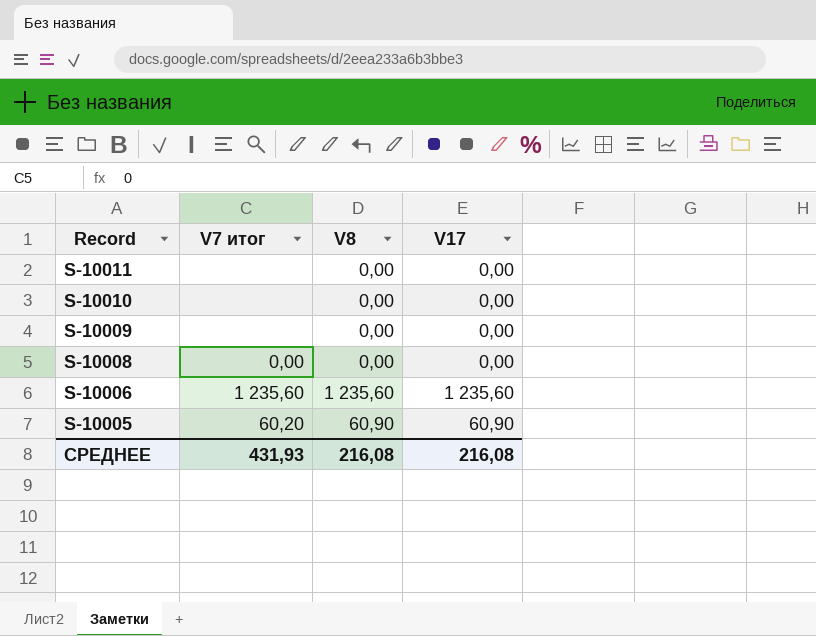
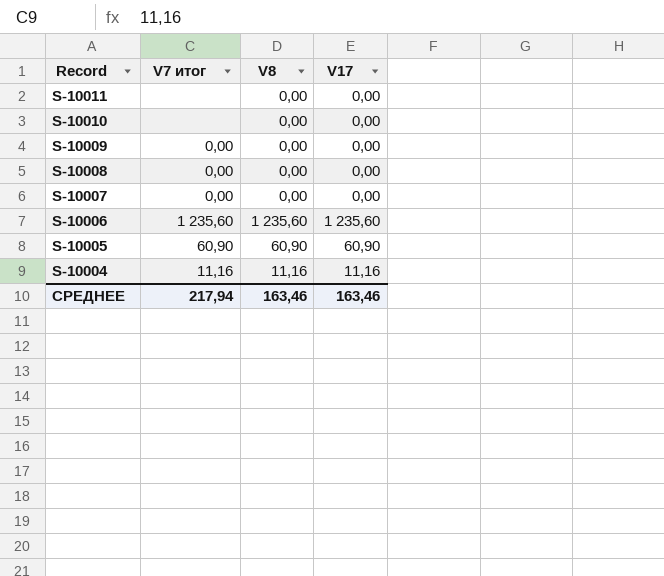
S-10009 | V7 итог: none -> 0,00
row S-10007: none -> 0,00 | 0,00 | 0,00
S-10005 | V7 итог: 60,20 -> 60,90
row S-10004: none -> 11,16 | 11,16 | 11,16
СРЕДНЕЕ | V7 итог: 431,93 -> 217,94
СРЕДНЕЕ | V8: 216,08 -> 163,46
СРЕДНЕЕ | V17: 216,08 -> 163,46

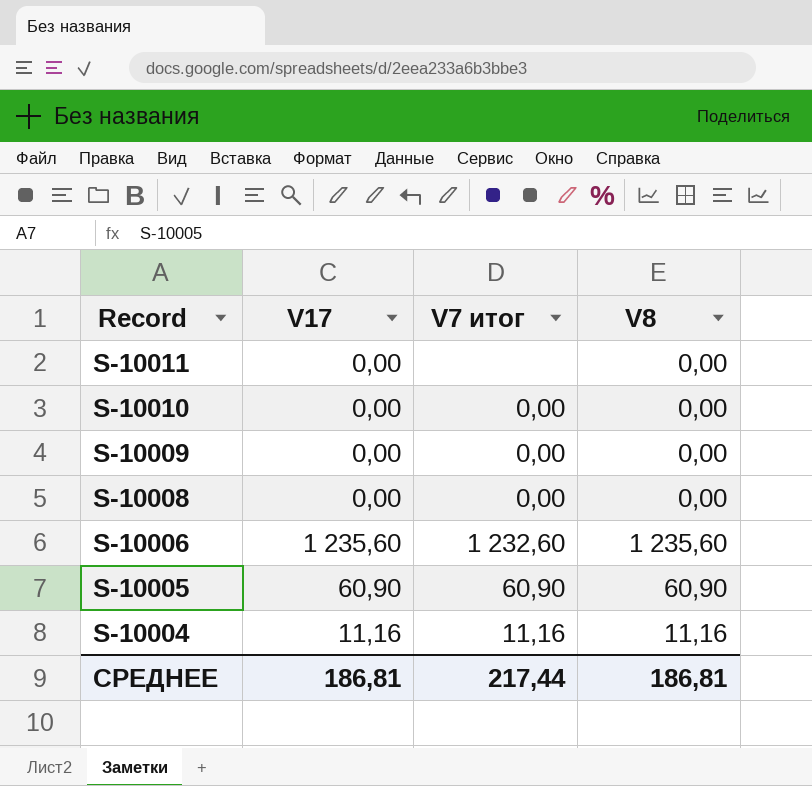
column V17 | position: 4 -> 2
row S-10007: 0,00 | 0,00 | 0,00 -> none
S-10010 | V7 итог: none -> 0,00
S-10006 | V7 итог: 1 235,60 -> 1 232,60
СРЕДНЕЕ | V17: 163,46 -> 186,81
СРЕДНЕЕ | V7 итог: 217,94 -> 217,44
СРЕДНЕЕ | V8: 163,46 -> 186,81

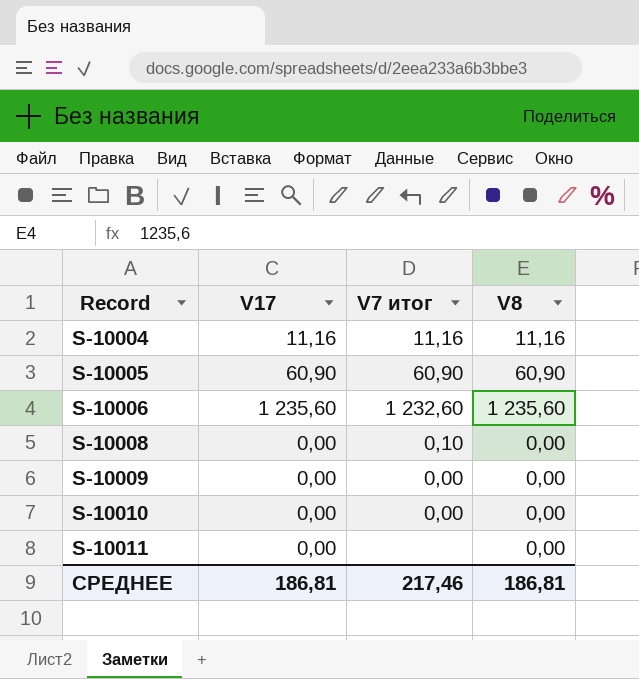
row order: Record descending -> Record ascending
S-10008 | V7 итог: 0,00 -> 0,10
СРЕДНЕЕ | V7 итог: 217,44 -> 217,46

